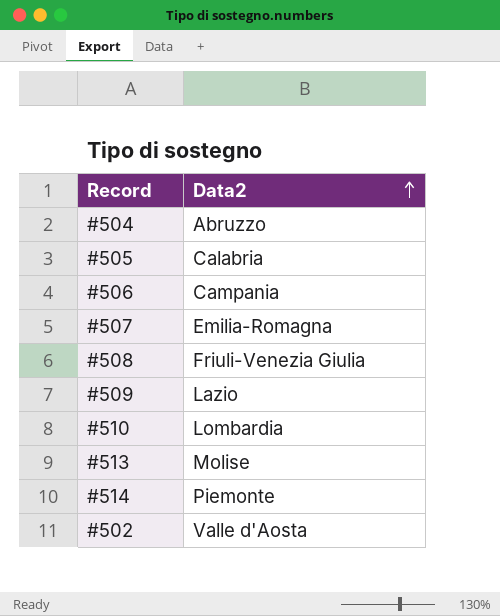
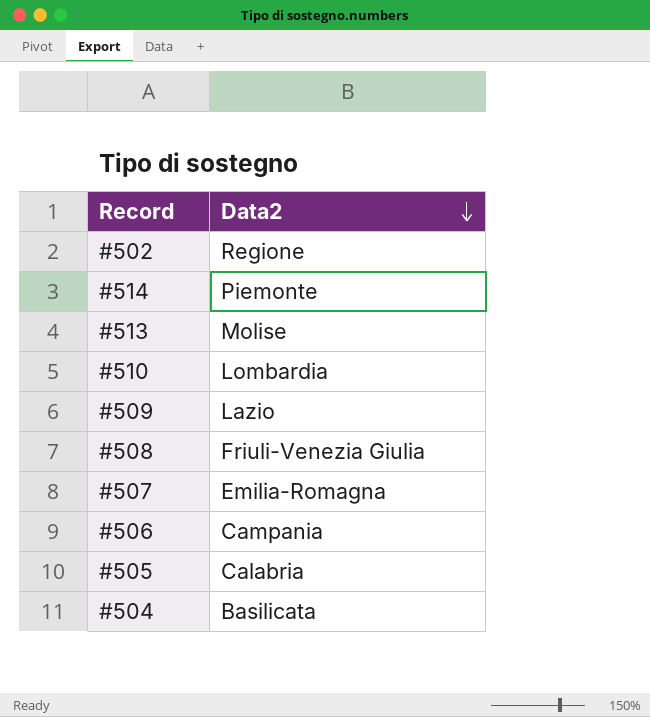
row order: Data2 ascending -> Data2 descending
#502 | Data2: Valle d'Aosta -> Regione
#504 | Data2: Abruzzo -> Basilicata

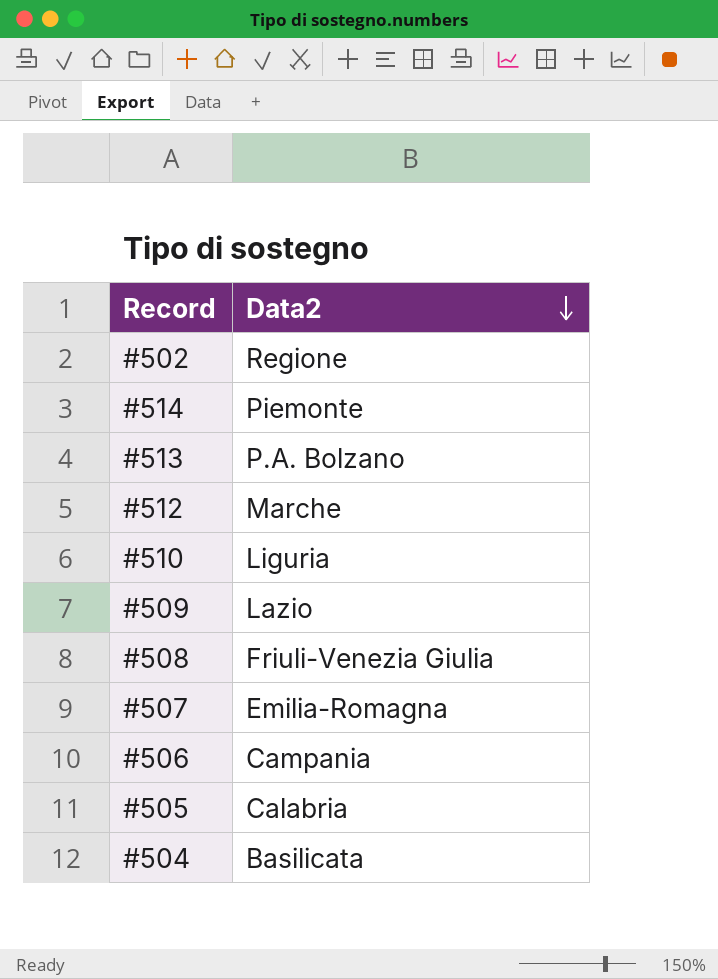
#513 | Data2: Molise -> P.A. Bolzano
row #512: none -> Marche
#510 | Data2: Lombardia -> Liguria

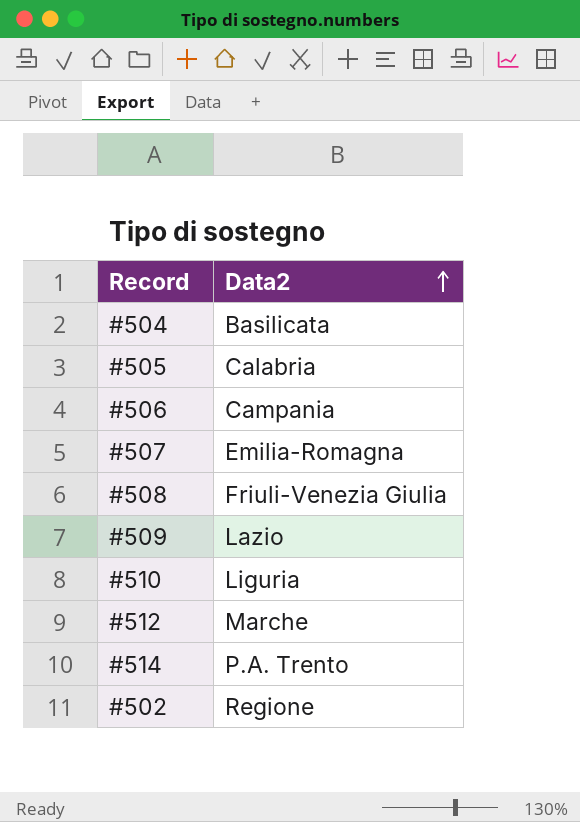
row order: Data2 descending -> Data2 ascending
row #513: P.A. Bolzano -> none
#514 | Data2: Piemonte -> P.A. Trento

